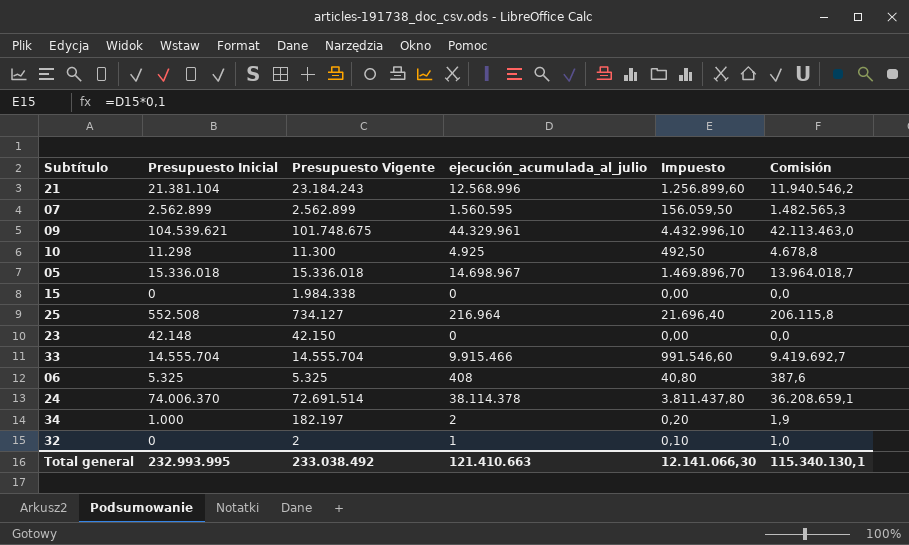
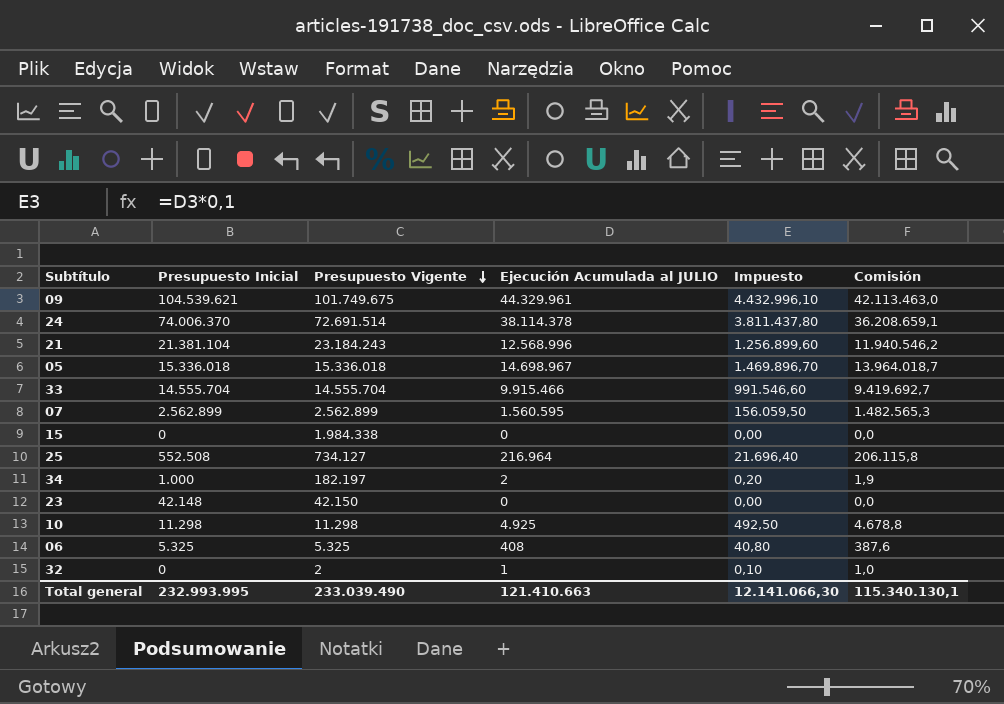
row order: none -> Presupuesto Vigente descending
column name: ejecución_acumulada_al_julio -> Ejecución Acumulada al JULIO
09 | Presupuesto Vigente: 101.748.675 -> 101.749.675
10 | Presupuesto Vigente: 11.300 -> 11.298
Total general | Presupuesto Vigente: 233.038.492 -> 233.039.490

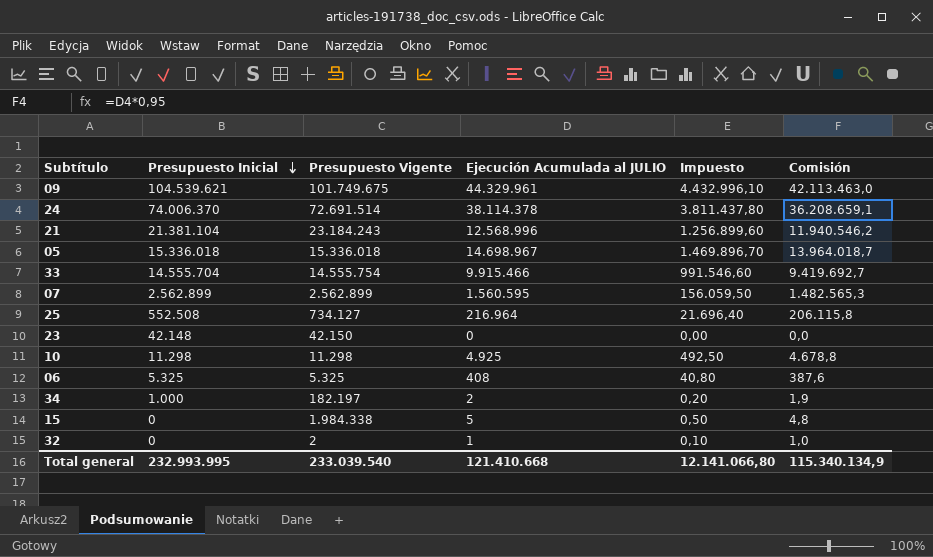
row order: Presupuesto Vigente descending -> Presupuesto Inicial descending
33 | Presupuesto Vigente: 14.555.704 -> 14.555.754
15 | Ejecución Acumulada al JULIO: 0 -> 5
15 | Impuesto: 0,00 -> 0,50
15 | Comisión: 0,0 -> 4,8
Total general | Presupuesto Vigente: 233.039.490 -> 233.039.540
Total general | Ejecución Acumulada al JULIO: 121.410.663 -> 121.410.668
Total general | Impuesto: 12.141.066,30 -> 12.141.066,80
Total general | Comisión: 115.340.130,1 -> 115.340.134,9

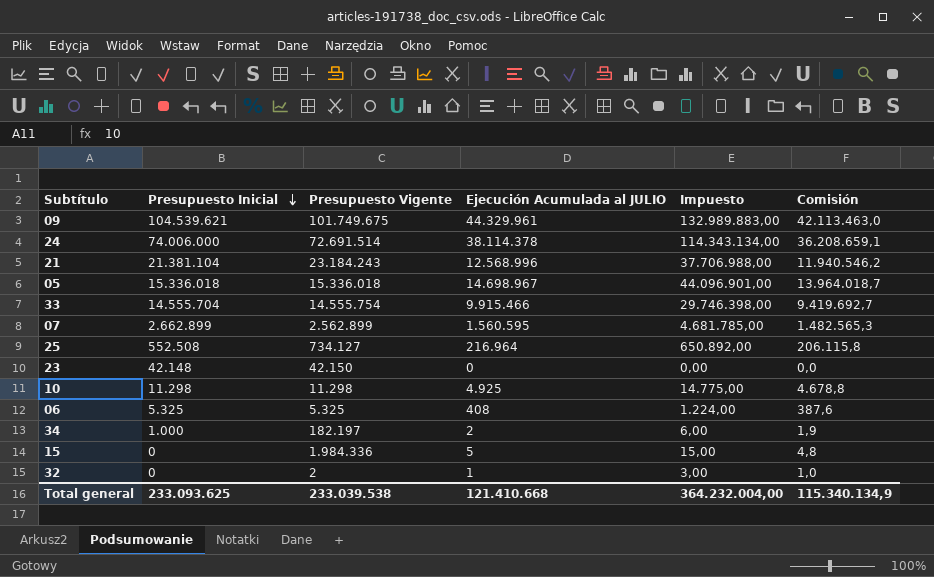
column Impuesto | formula: [Ejecución Acumulada al JULIO] * 0,1 -> [Ejecución Acumulada al JULIO] * 3
24 | Presupuesto Inicial: 74.006.370 -> 74.006.000
07 | Presupuesto Inicial: 2.562.899 -> 2.662.899
15 | Presupuesto Vigente: 1.984.338 -> 1.984.336
Total general | Presupuesto Inicial: 232.993.995 -> 233.093.625
Total general | Presupuesto Vigente: 233.039.540 -> 233.039.538
Total general | Impuesto: 12.141.066,80 -> 364.232.004,00

